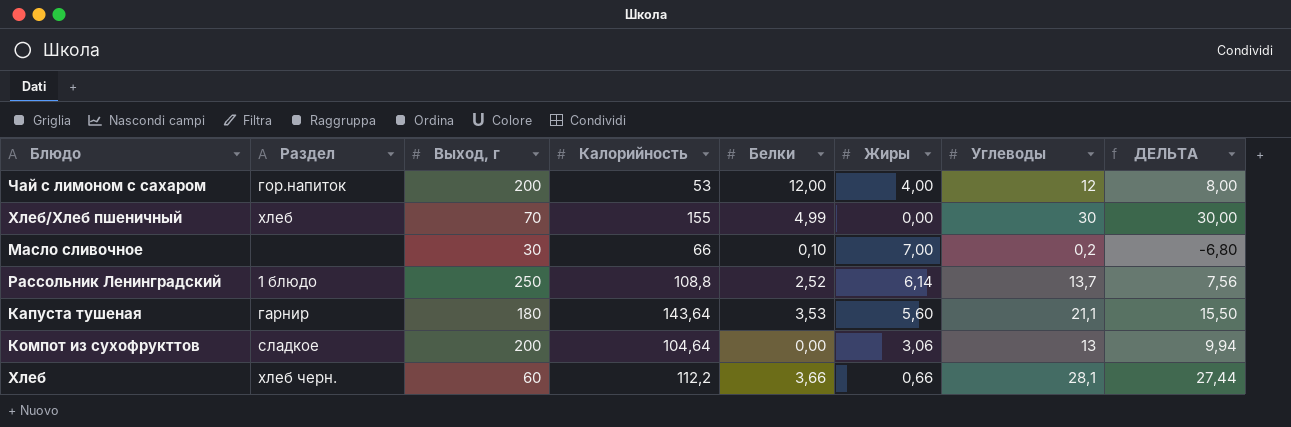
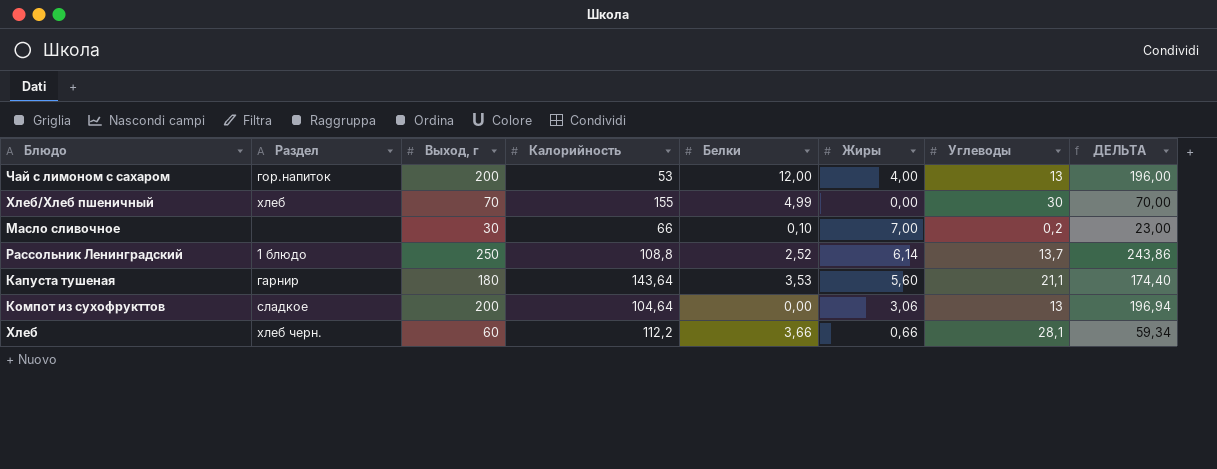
column ДЕЛЬТА | formula: [Углеводы] - [Жиры] -> [Выход, г] - [Жиры]
Чай с лимоном с сахаром | Углеводы: 12 -> 13

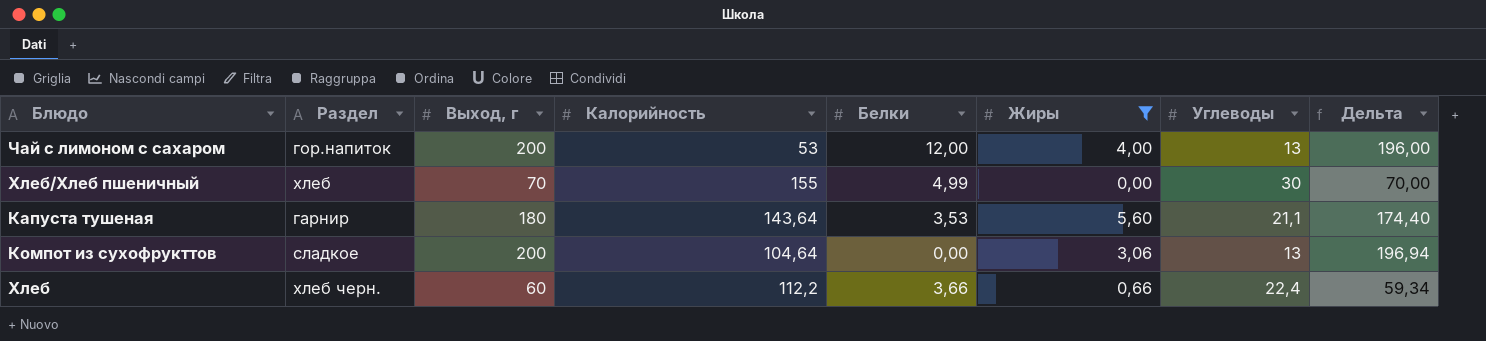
filter: none -> Жиры <= 5,60
column name: ДЕЛЬТА -> Дельта
Хлеб | Углеводы: 28,1 -> 22,4

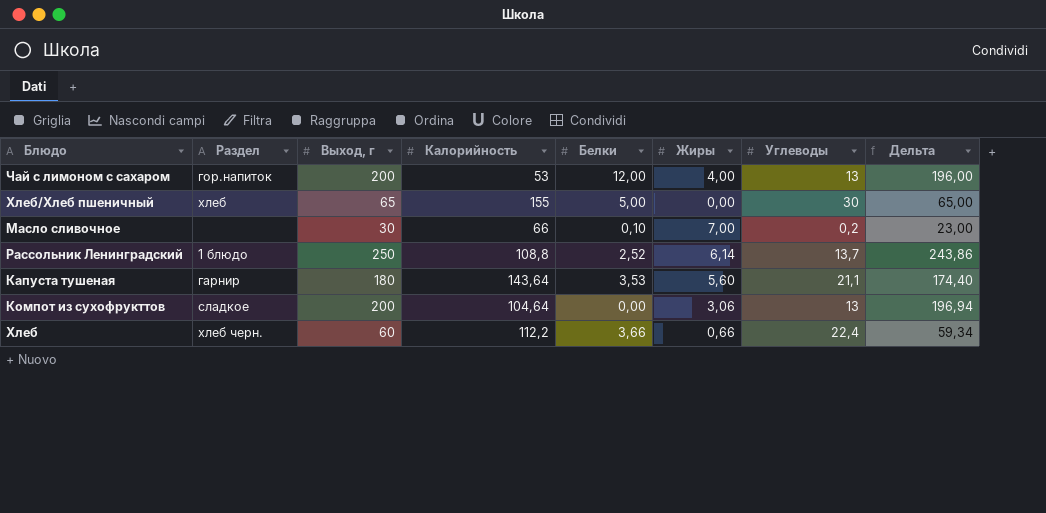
filter: Жиры <= 5,60 -> none
Хлеб/Хлеб пшеничный | Выход, г: 70 -> 65
Хлеб/Хлеб пшеничный | Белки: 4,99 -> 5,00
Хлеб/Хлеб пшеничный | Дельта: 70,00 -> 65,00

